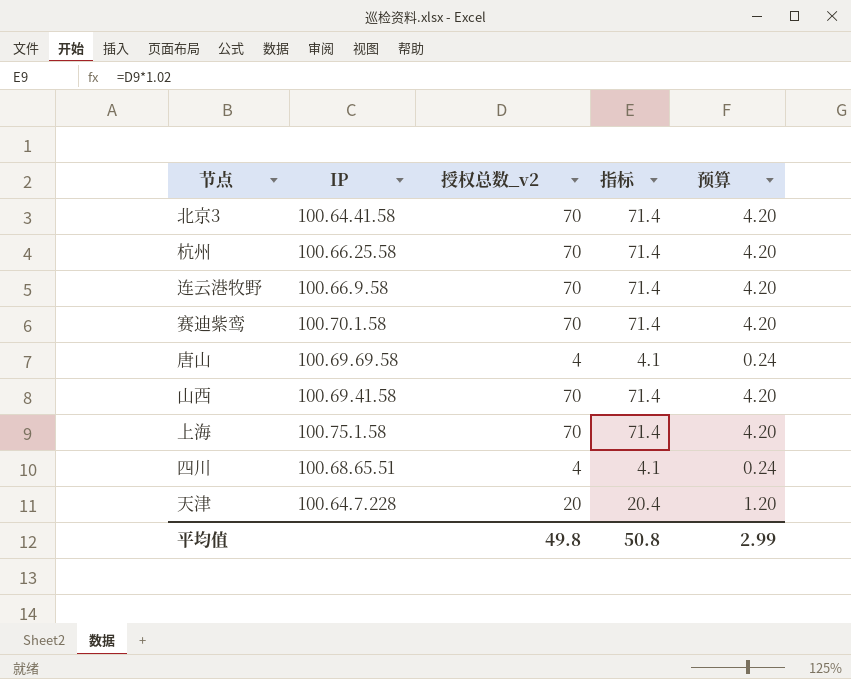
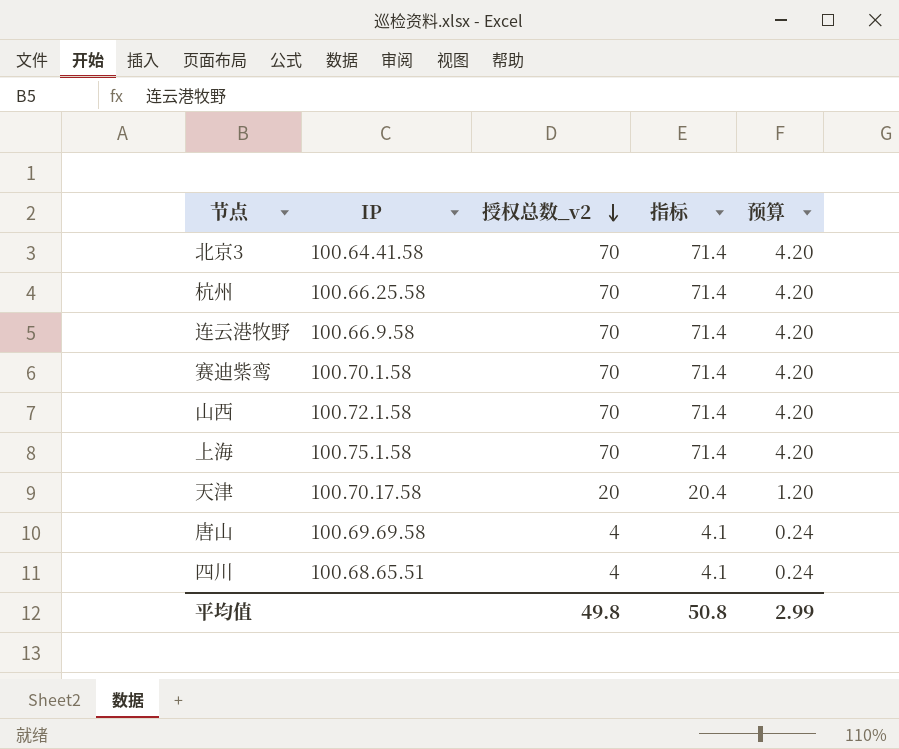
row order: none -> 授权总数_v2 descending
山西 | IP: 100.69.41.58 -> 100.72.1.58
天津 | IP: 100.64.7.228 -> 100.70.17.58

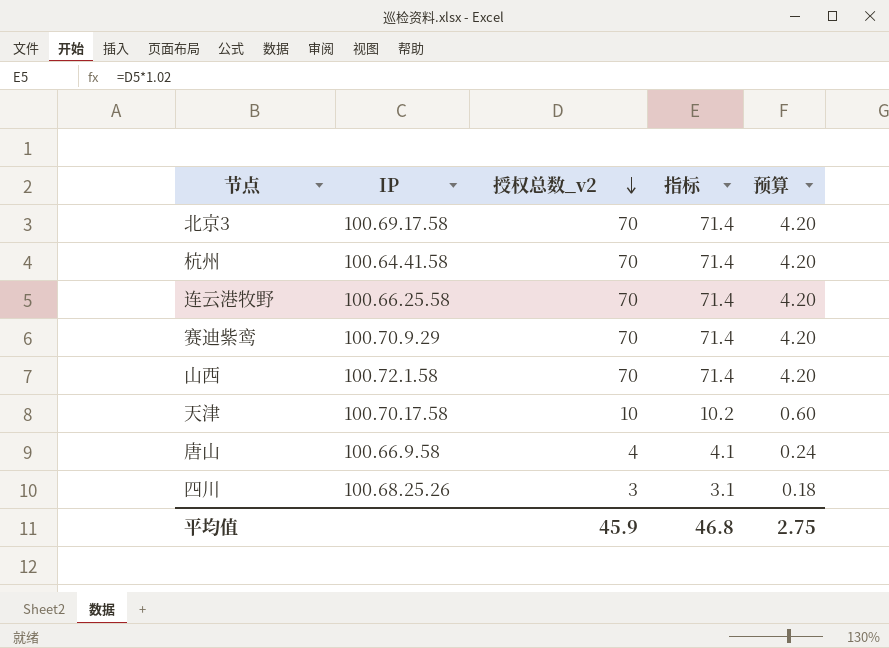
row 上海: 100.75.1.58 | 70 | 71.4 | 4.20 -> none
北京3 | IP: 100.64.41.58 -> 100.69.17.58
杭州 | IP: 100.66.25.58 -> 100.64.41.58
连云港牧野 | IP: 100.66.9.58 -> 100.66.25.58
赛迪紫鸾 | IP: 100.70.1.58 -> 100.70.9.29
天津 | 授权总数_v2: 20 -> 10
天津 | 指标: 20.4 -> 10.2
天津 | 预算: 1.20 -> 0.60
唐山 | IP: 100.69.69.58 -> 100.66.9.58
四川 | IP: 100.68.65.51 -> 100.68.25.26
四川 | 授权总数_v2: 4 -> 3
四川 | 指标: 4.1 -> 3.1
四川 | 预算: 0.24 -> 0.18
平均值 | 授权总数_v2: 49.8 -> 45.9
平均值 | 指标: 50.8 -> 46.8
平均值 | 预算: 2.99 -> 2.75

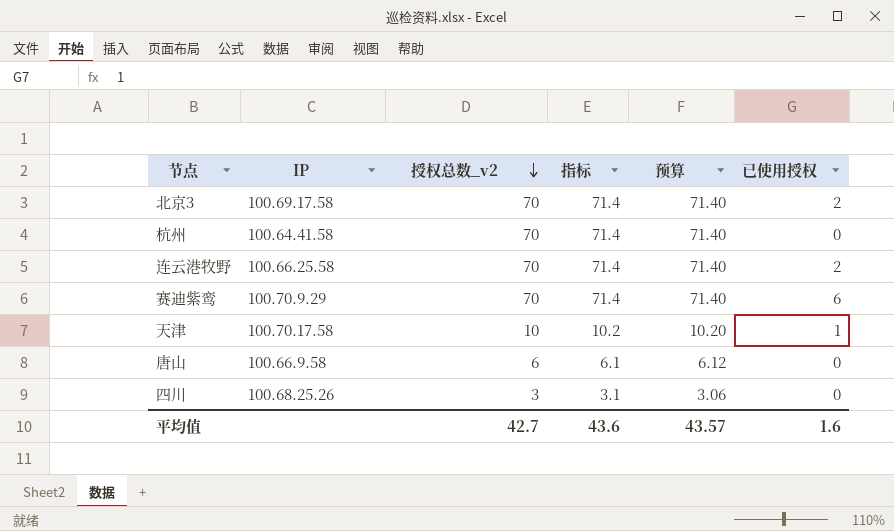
column 预算 | formula: [授权总数_v2] * 0.06 -> [授权总数_v2] * 1.02
column 已使用授权 | position: none -> 6
row 山西: 100.72.1.58 | 70 | 71.4 | 4.20 -> none
唐山 | 授权总数_v2: 4 -> 6
唐山 | 指标: 4.1 -> 6.1
平均值 | 授权总数_v2: 45.9 -> 42.7
平均值 | 指标: 46.8 -> 43.6
平均值 | 预算: 2.75 -> 43.57

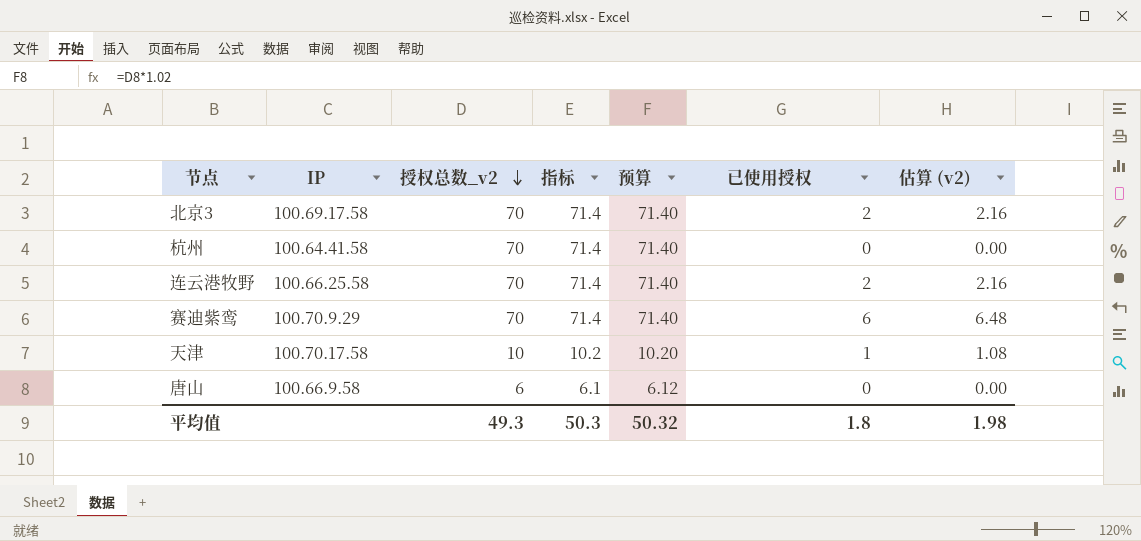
column 估算 (v2) | formula: none -> [已使用授权] * 1.08
row 四川: 100.68.25.26 | 3 | 3.1 | 3.06 | 0 -> none
平均值 | 授权总数_v2: 42.7 -> 49.3
平均值 | 指标: 43.6 -> 50.3
平均值 | 预算: 43.57 -> 50.32
平均值 | 已使用授权: 1.6 -> 1.8

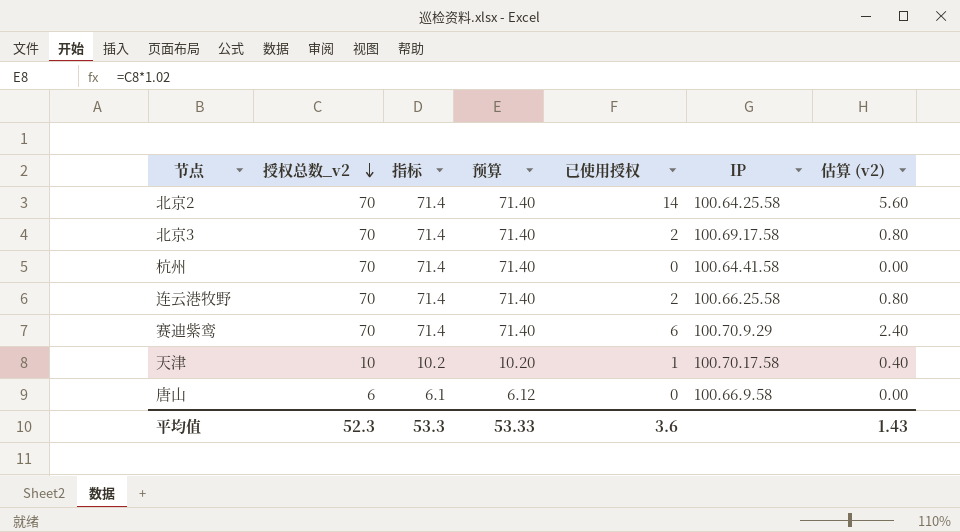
column IP | position: 2 -> 6
column 估算 (v2) | formula: [已使用授权] * 1.08 -> [已使用授权] * 0.4
row 北京2: none -> 70 | 71.4 | 71.40 | 14 | 100.64.25.58 | 5.60
平均值 | 授权总数_v2: 49.3 -> 52.3
平均值 | 指标: 50.3 -> 53.3
平均值 | 预算: 50.32 -> 53.33
平均值 | 已使用授权: 1.8 -> 3.6
平均值 | 估算 (v2): 1.98 -> 1.43

